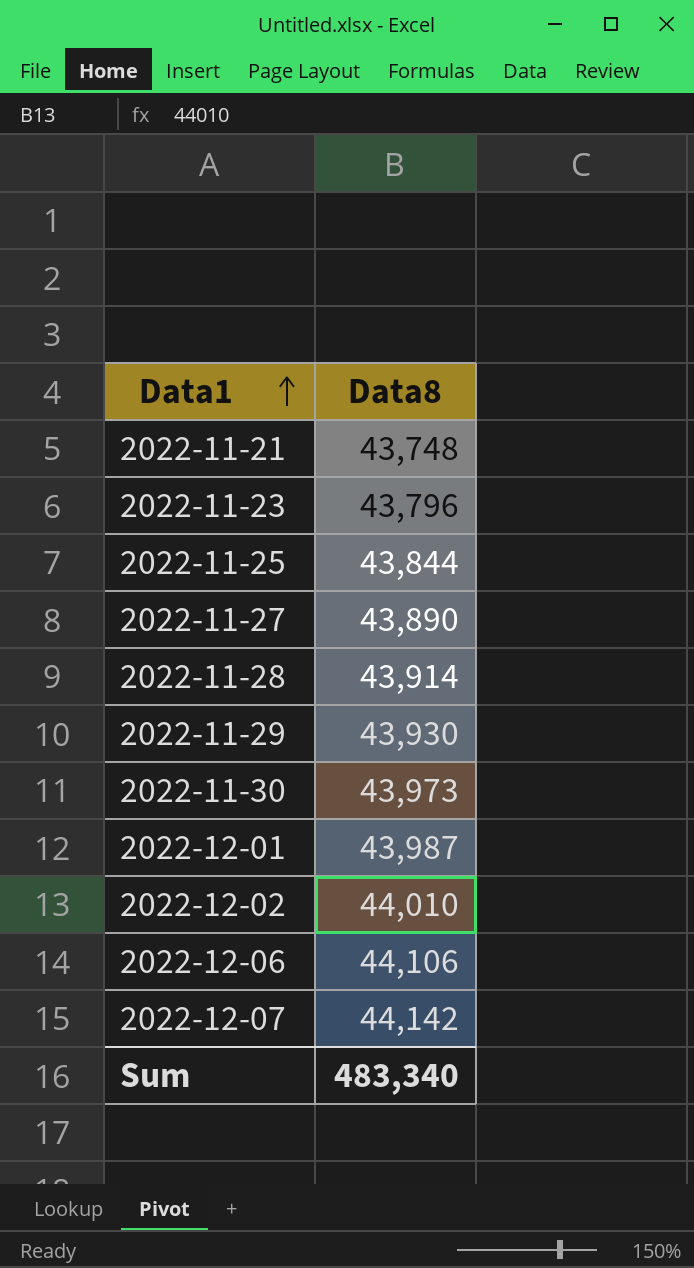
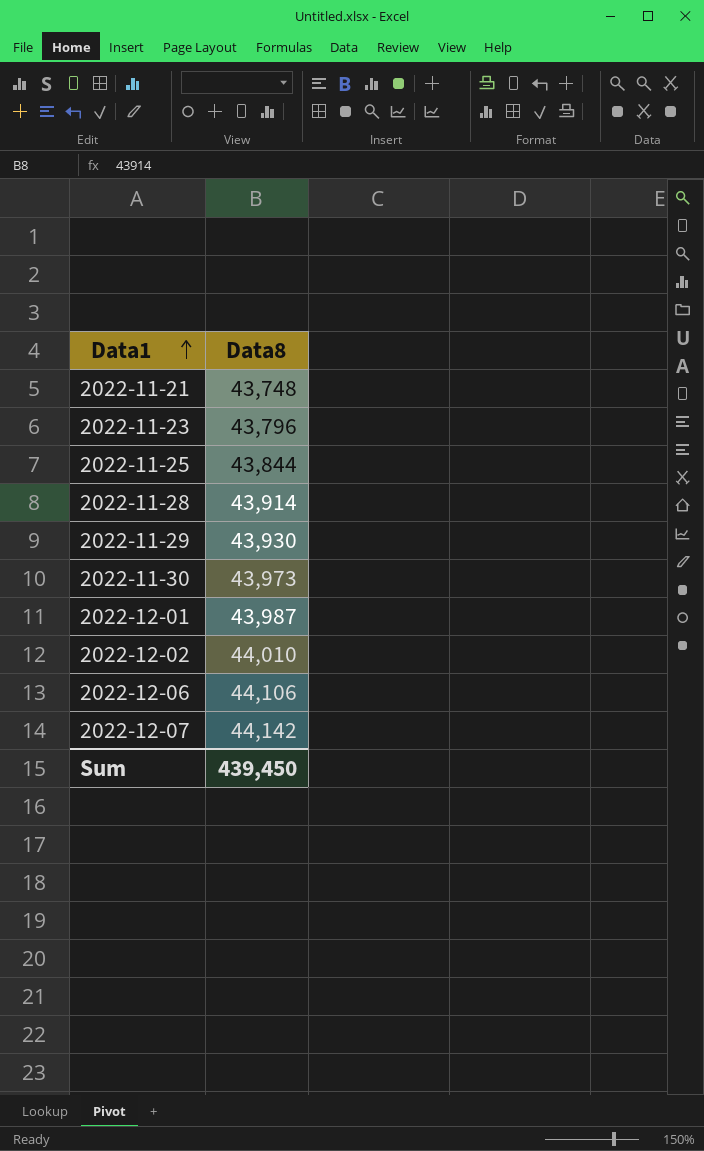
row 2022-11-27: 43,890 -> none
Sum | Data8: 483,340 -> 439,450

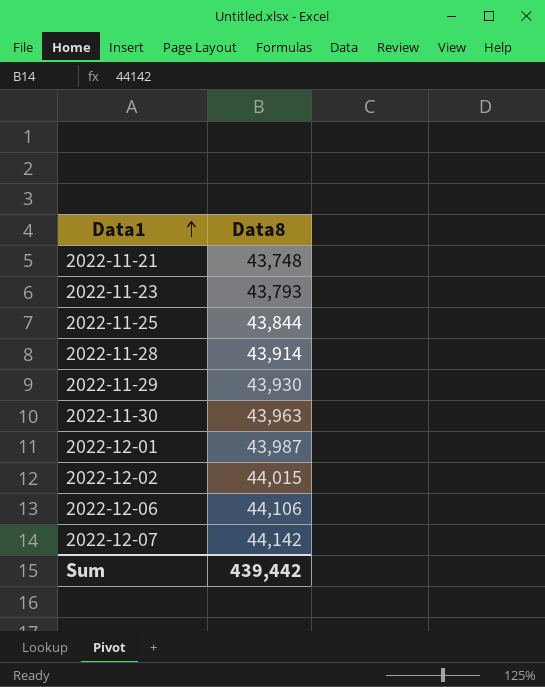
2022-11-23 | Data8: 43,796 -> 43,793
2022-11-30 | Data8: 43,973 -> 43,963
2022-12-02 | Data8: 44,010 -> 44,015
Sum | Data8: 439,450 -> 439,442

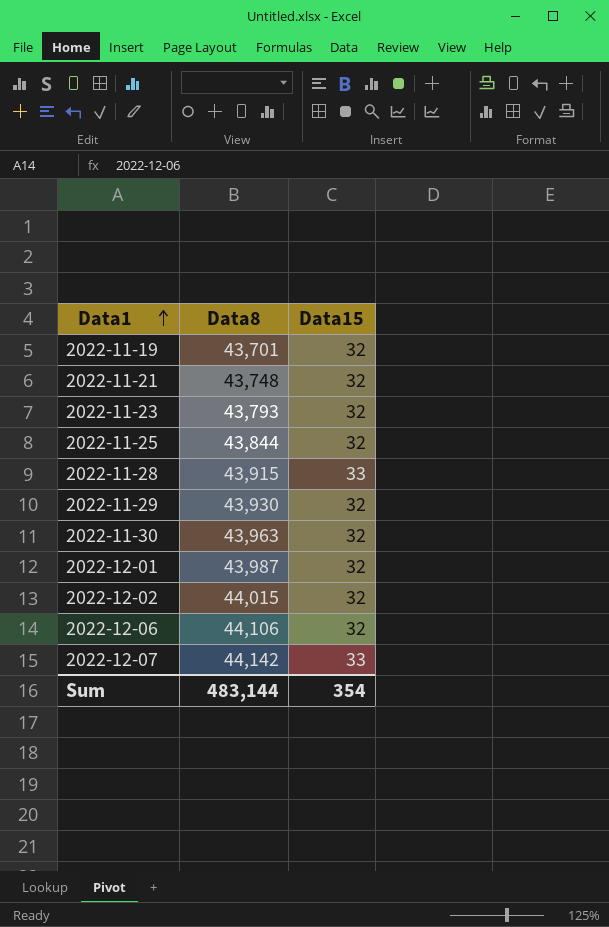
column Data15 | position: none -> 3
row 2022-11-19: none -> 43,701 | 32
2022-11-28 | Data8: 43,914 -> 43,915
Sum | Data8: 439,442 -> 483,144

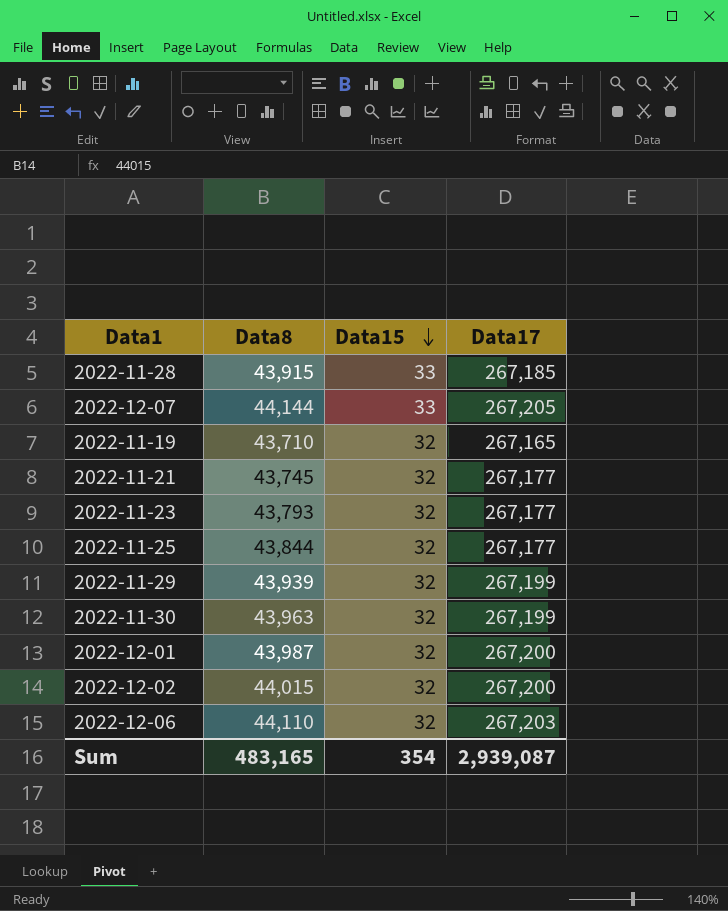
row order: Data1 ascending -> Data15 descending
column Data17 | position: none -> 4
2022-12-07 | Data8: 44,142 -> 44,144
2022-11-19 | Data8: 43,701 -> 43,710
2022-11-21 | Data8: 43,748 -> 43,745
2022-11-29 | Data8: 43,930 -> 43,939
2022-12-06 | Data8: 44,106 -> 44,110
Sum | Data8: 483,144 -> 483,165

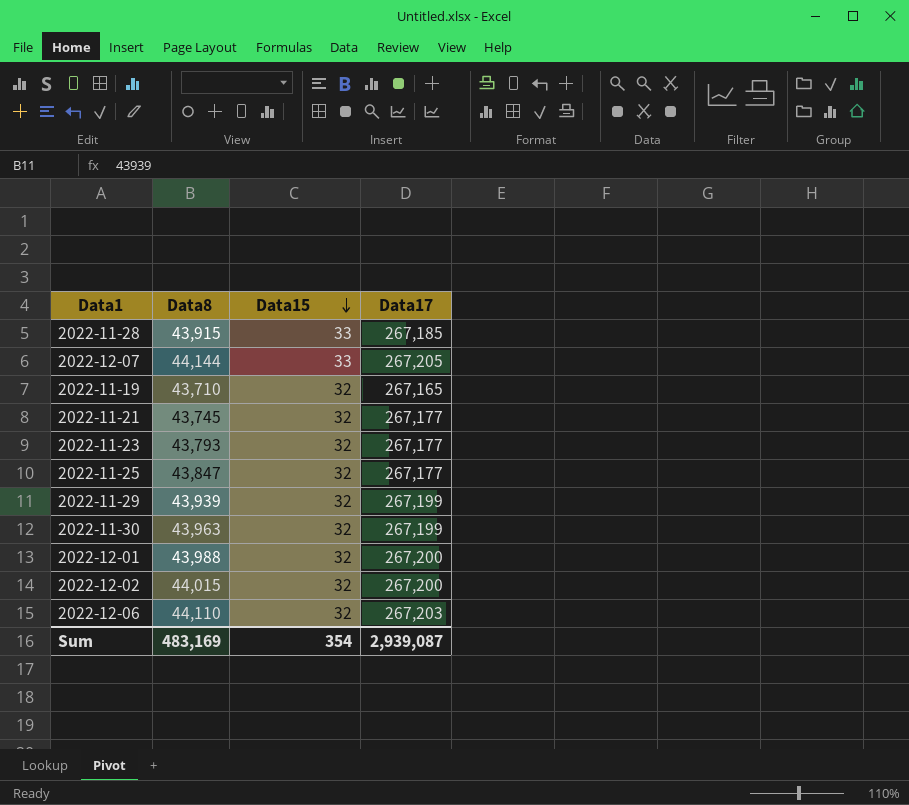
2022-11-25 | Data8: 43,844 -> 43,847
2022-12-01 | Data8: 43,987 -> 43,988
Sum | Data8: 483,165 -> 483,169

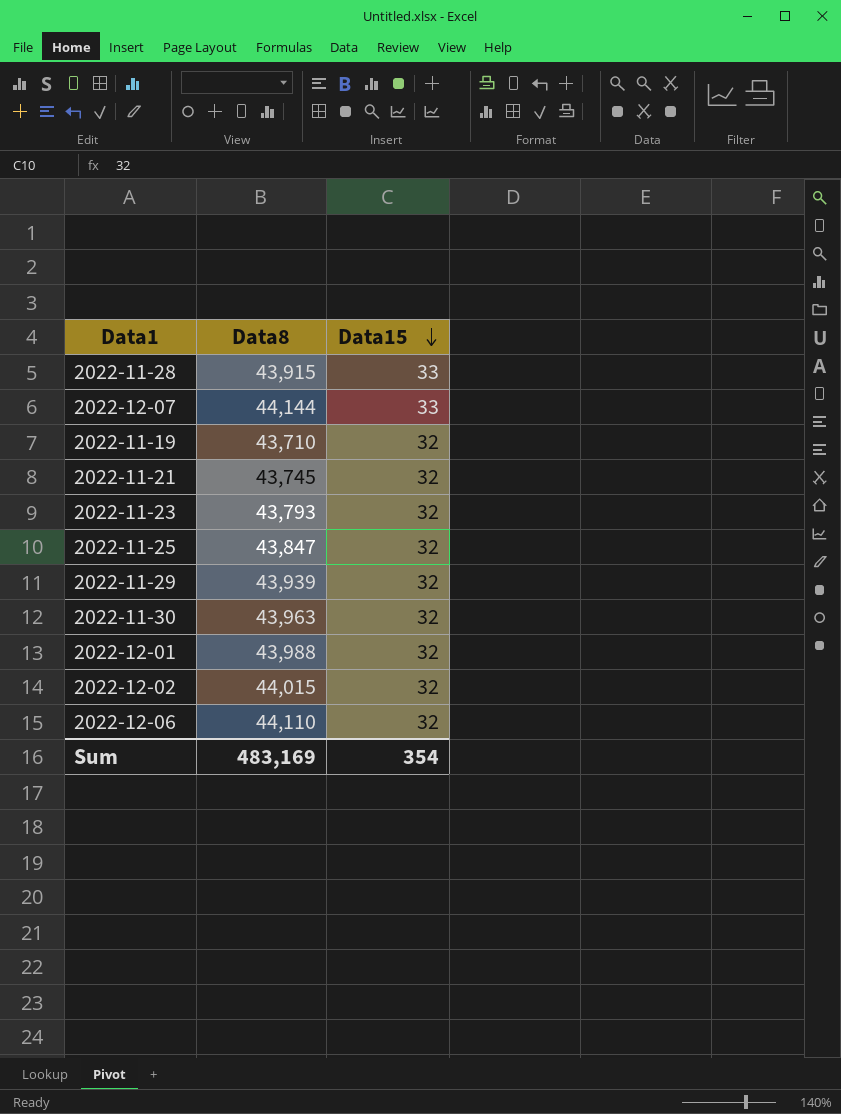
column Data17 | position: 4 -> none

